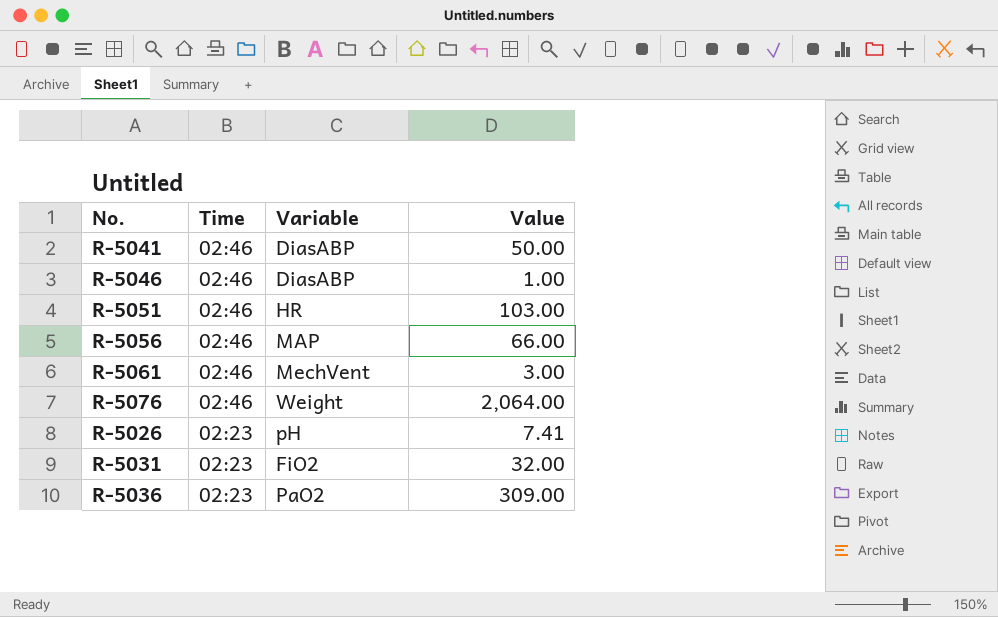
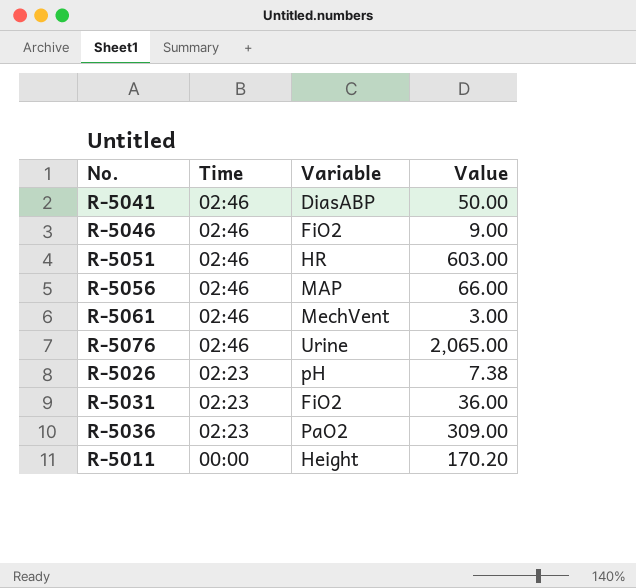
R-5046 | Variable: DiasABP -> FiO2
R-5046 | Value: 1.00 -> 9.00
R-5051 | Value: 103.00 -> 603.00
R-5076 | Variable: Weight -> Urine
R-5076 | Value: 2,064.00 -> 2,065.00
R-5026 | Value: 7.41 -> 7.38
R-5031 | Value: 32.00 -> 36.00
row R-5011: none -> 00:00 | Height | 170.20

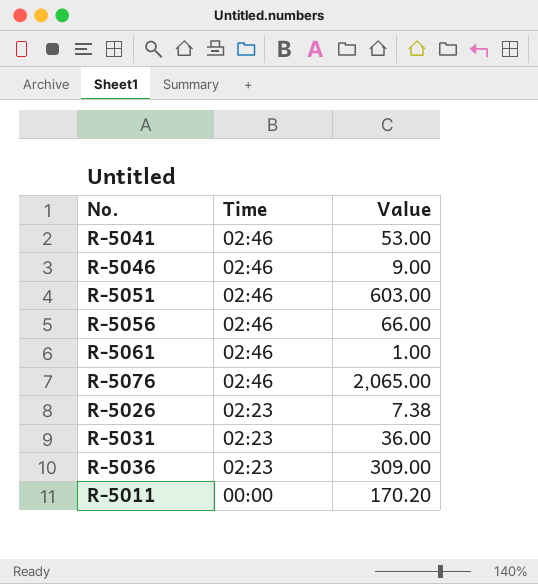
column Variable | position: 3 -> none
R-5041 | Value: 50.00 -> 53.00
R-5061 | Value: 3.00 -> 1.00

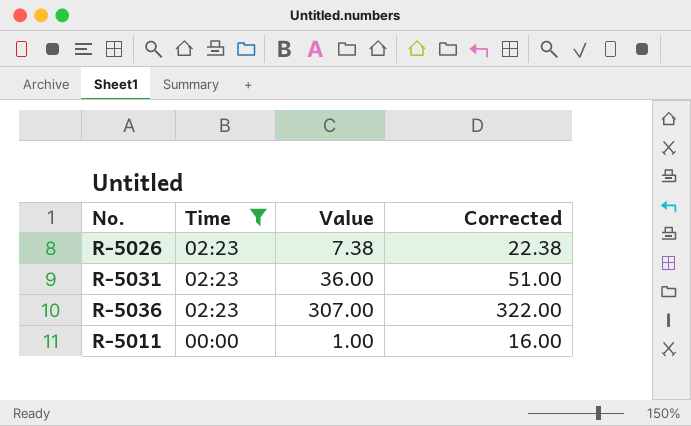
filter: none -> Time != 02:46
column Corrected | formula: none -> [Value] + 15
R-5036 | Value: 309.00 -> 307.00
R-5011 | Value: 170.20 -> 1.00

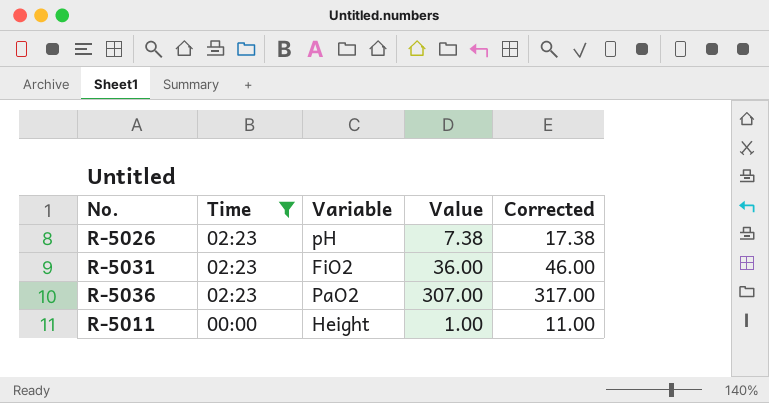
column Variable | position: none -> 3
column Corrected | formula: [Value] + 15 -> [Value] + 10

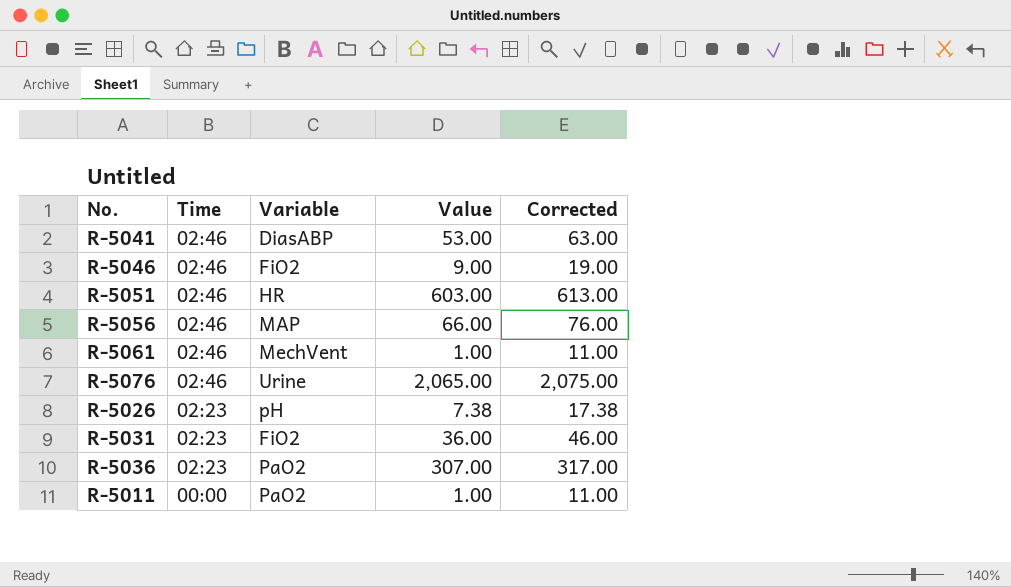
filter: Time != 02:46 -> none
R-5011 | Variable: Height -> PaO2

